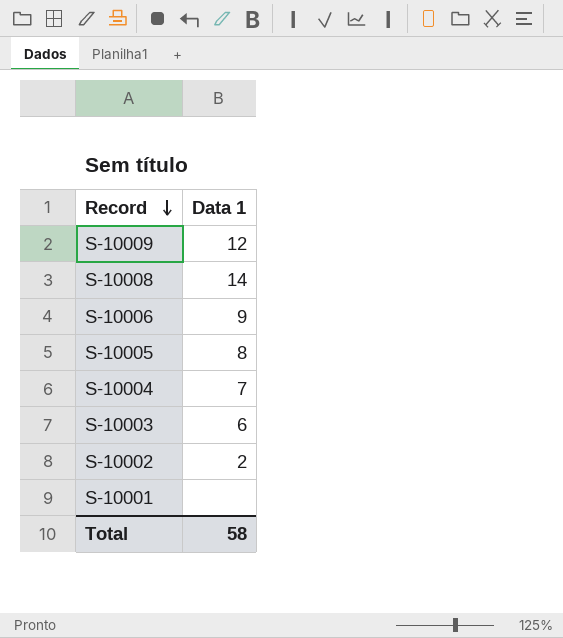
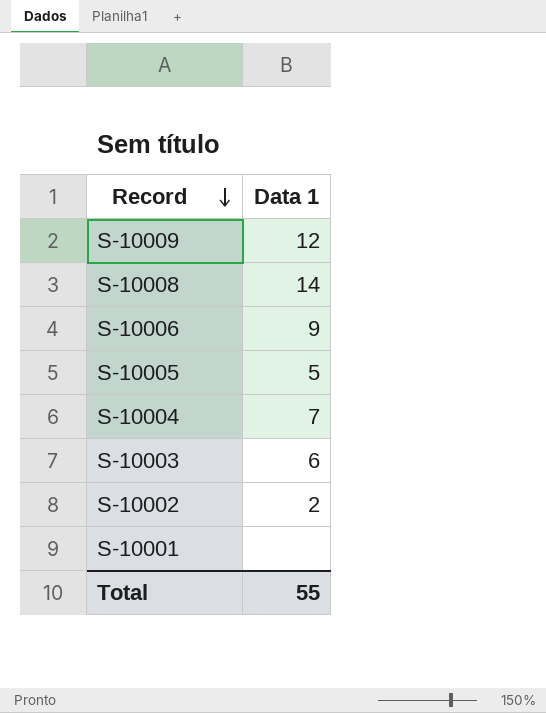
S-10005 | Data 1: 8 -> 5
Total | Data 1: 58 -> 55

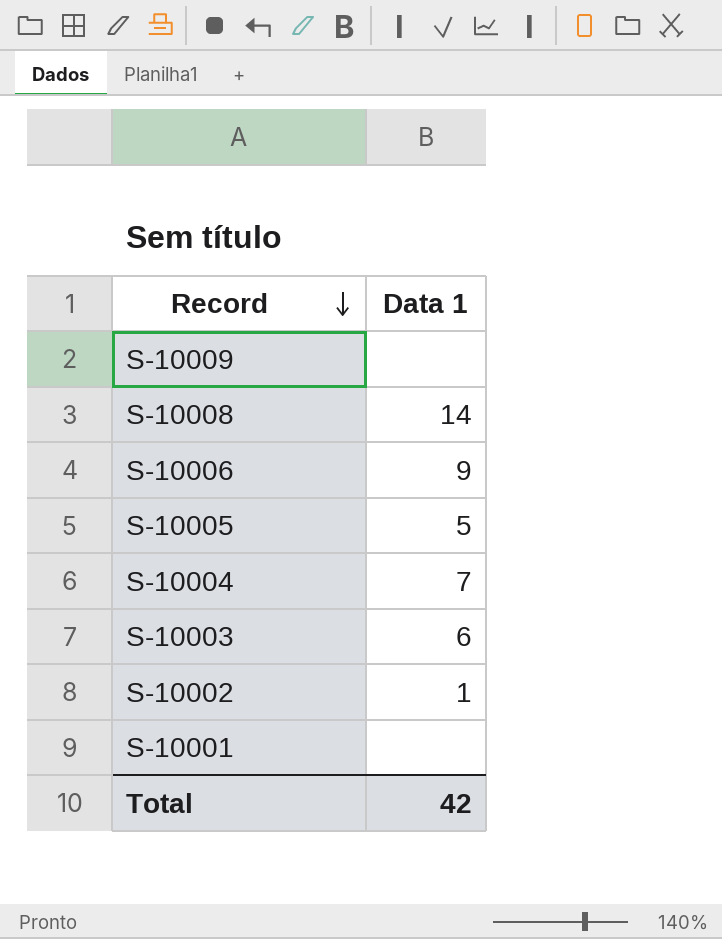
S-10009 | Data 1: 12 -> none
S-10002 | Data 1: 2 -> 1
Total | Data 1: 55 -> 42

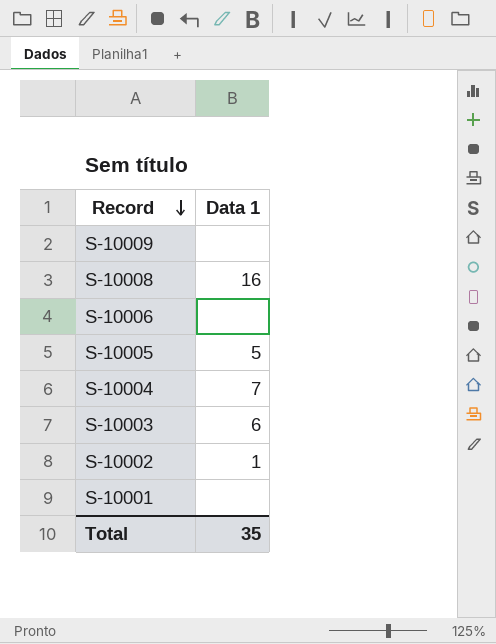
S-10008 | Data 1: 14 -> 16
S-10006 | Data 1: 9 -> none
Total | Data 1: 42 -> 35

